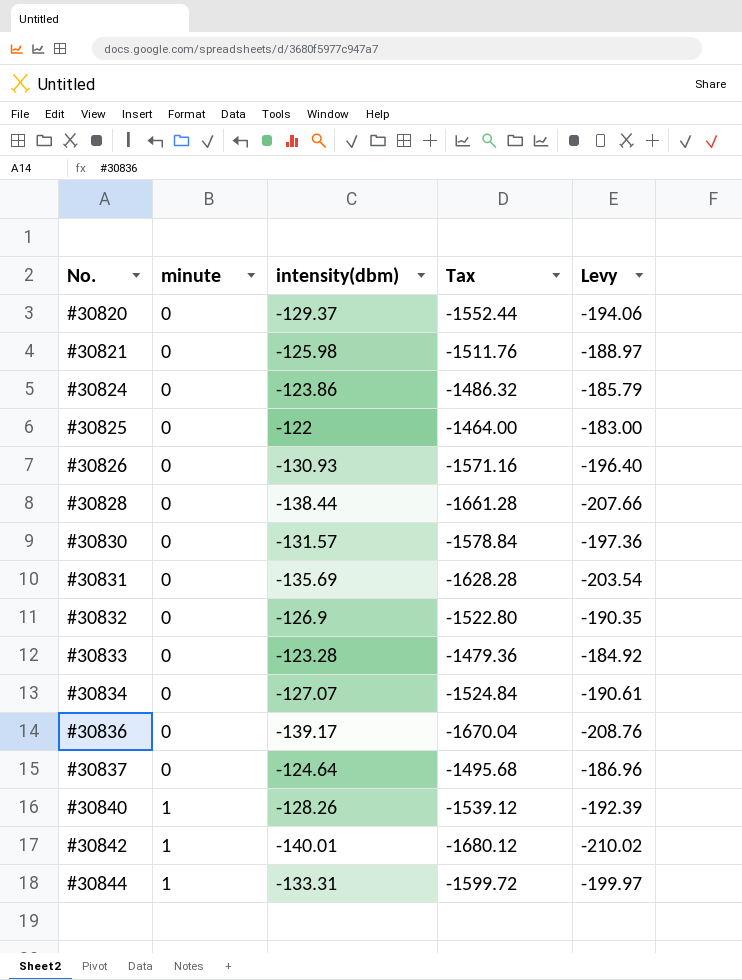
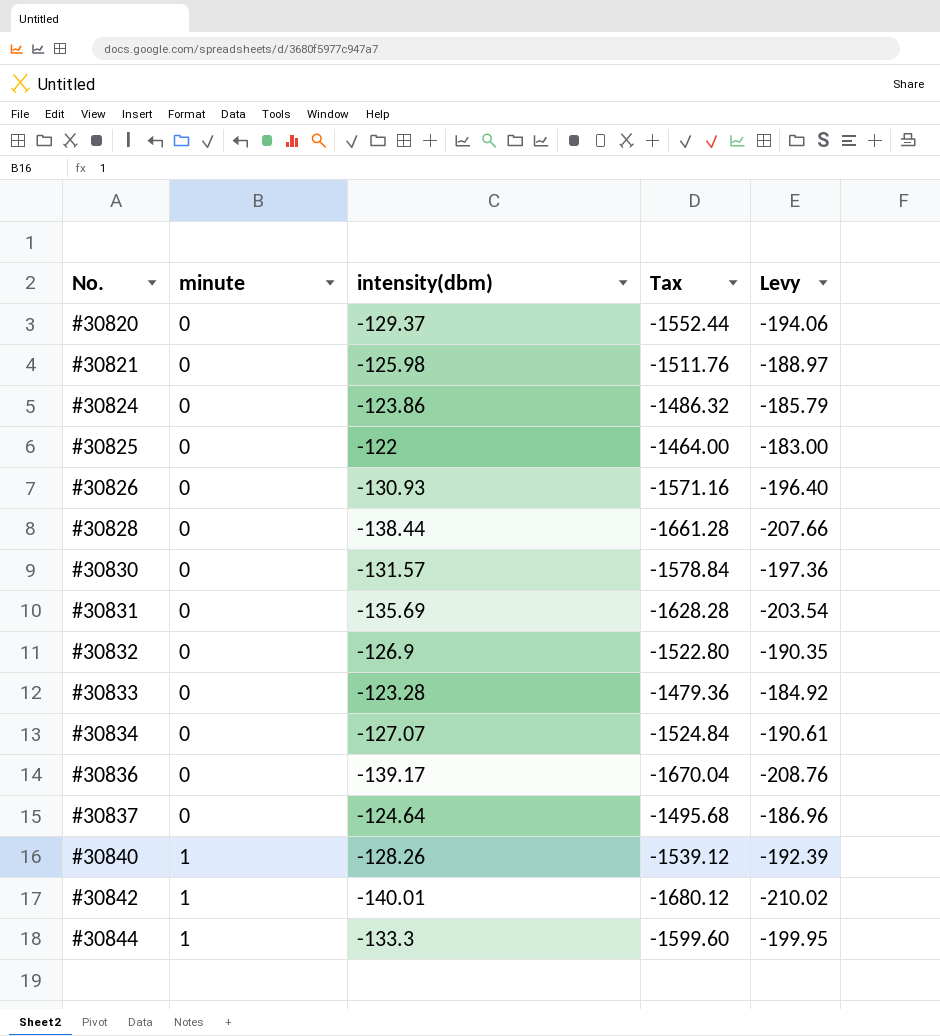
#30844 | intensity(dbm): -133.31 -> -133.3
#30844 | Tax: -1599.72 -> -1599.60
#30844 | Levy: -199.97 -> -199.95

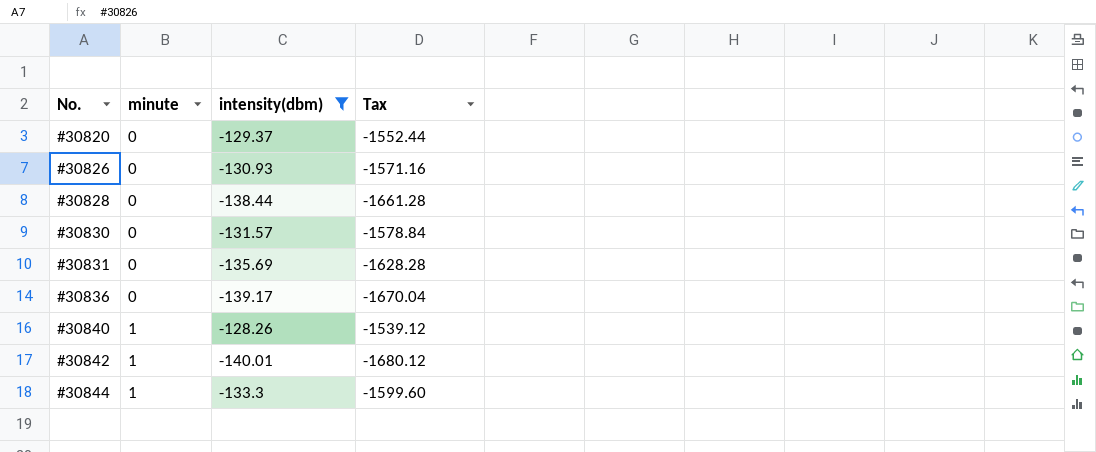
filter: none -> intensity(dbm) <= -128.26
column Levy | formula: [intensity(dbm)] * 1.5 -> none

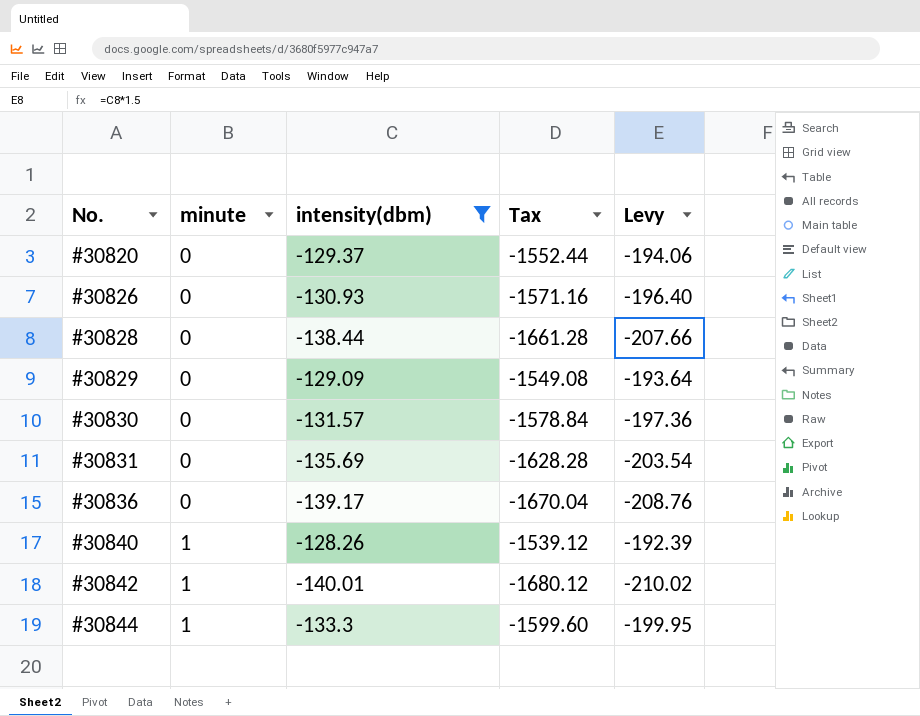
column Levy | formula: none -> [intensity(dbm)] * 1.5
row #30829: none -> 0 | -129.09 | -1549.08 | -193.64

